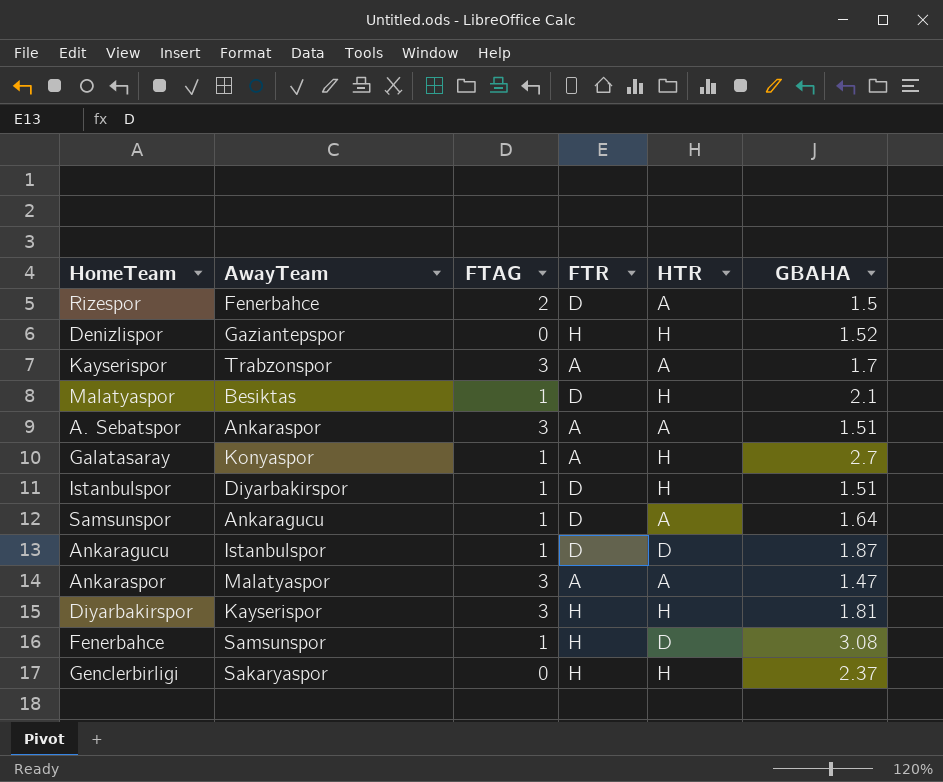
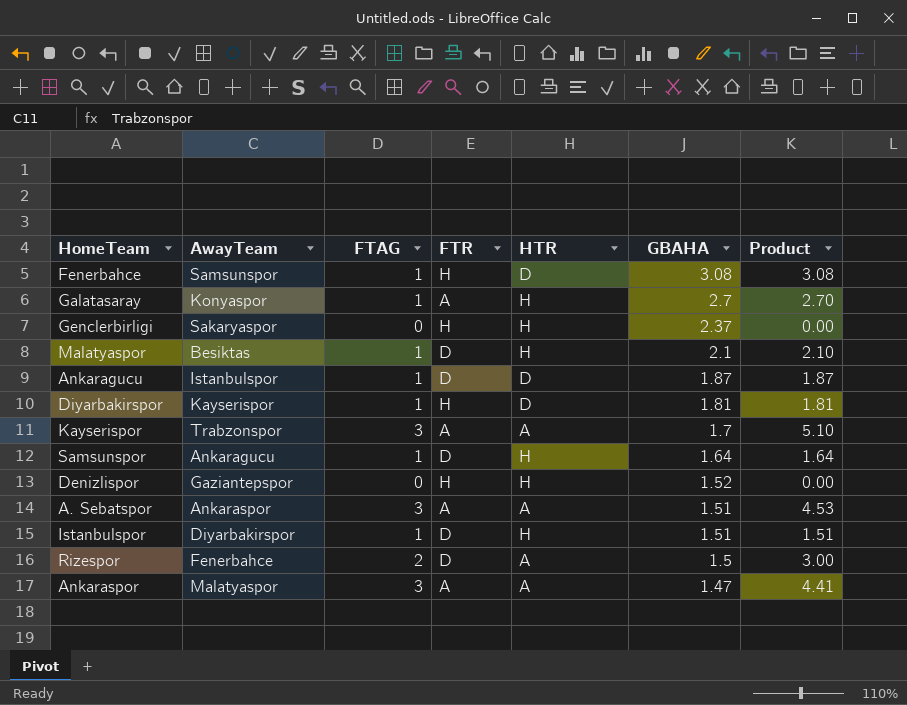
row order: none -> GBAHA descending
column Product | formula: none -> [FTAG] * [GBAHA]
Diyarbakirspor | FTAG: 3 -> 1
Diyarbakirspor | HTR: H -> D
Samsunspor | HTR: A -> H

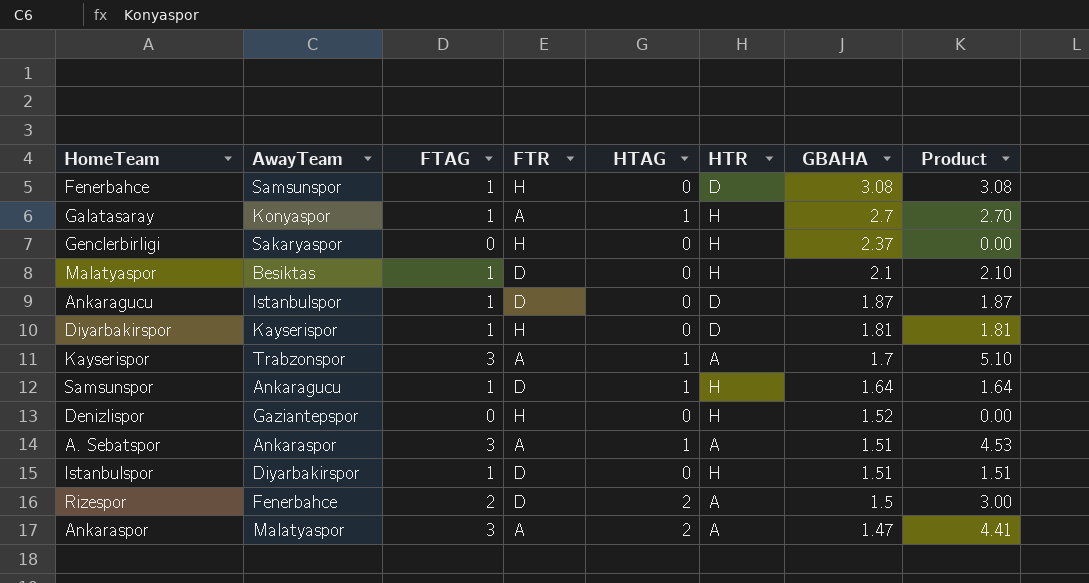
column HTAG | position: none -> 5

